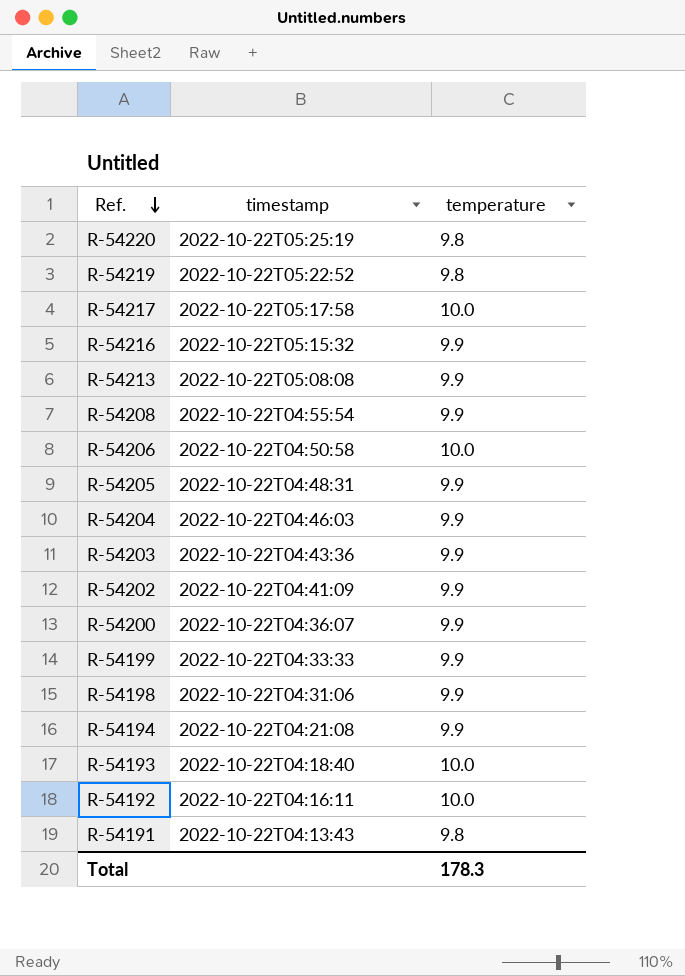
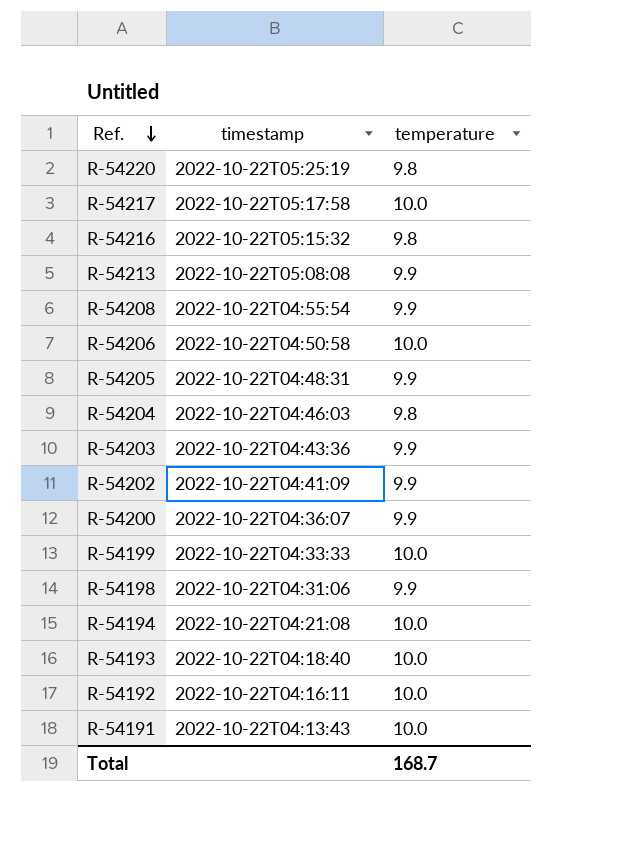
row R-54219: 2022-10-22T05:22:52 | 9.8 -> none
R-54216 | temperature: 9.9 -> 9.8
R-54204 | temperature: 9.9 -> 9.8
R-54199 | temperature: 9.9 -> 10.0
R-54194 | temperature: 9.9 -> 10.0
R-54191 | temperature: 9.8 -> 10.0
Total | temperature: 178.3 -> 168.7

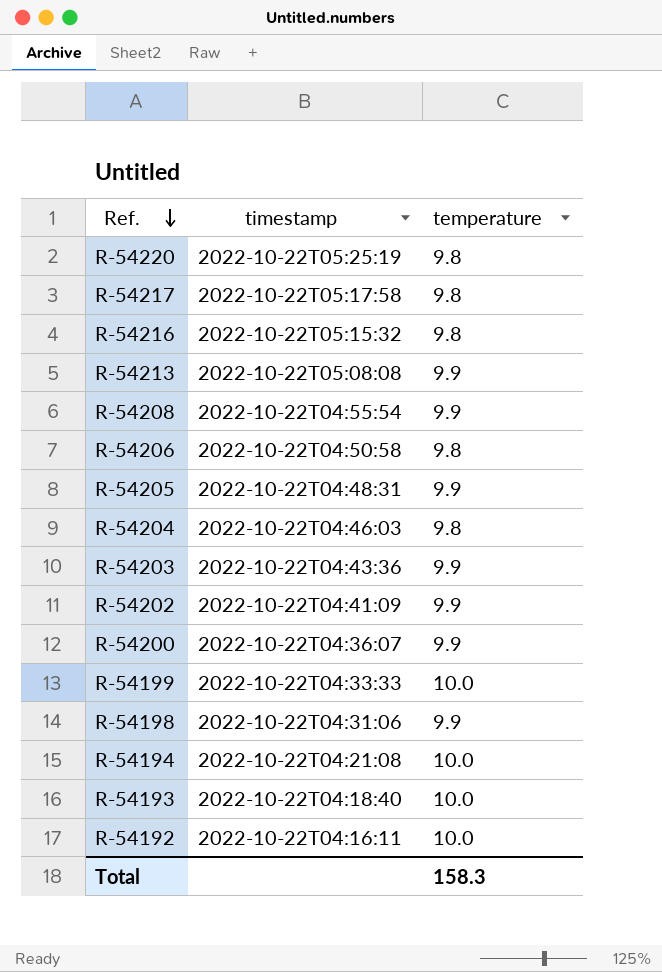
row R-54191: 2022-10-22T04:13:43 | 10.0 -> none
R-54217 | temperature: 10.0 -> 9.8
R-54206 | temperature: 10.0 -> 9.8
Total | temperature: 168.7 -> 158.3

